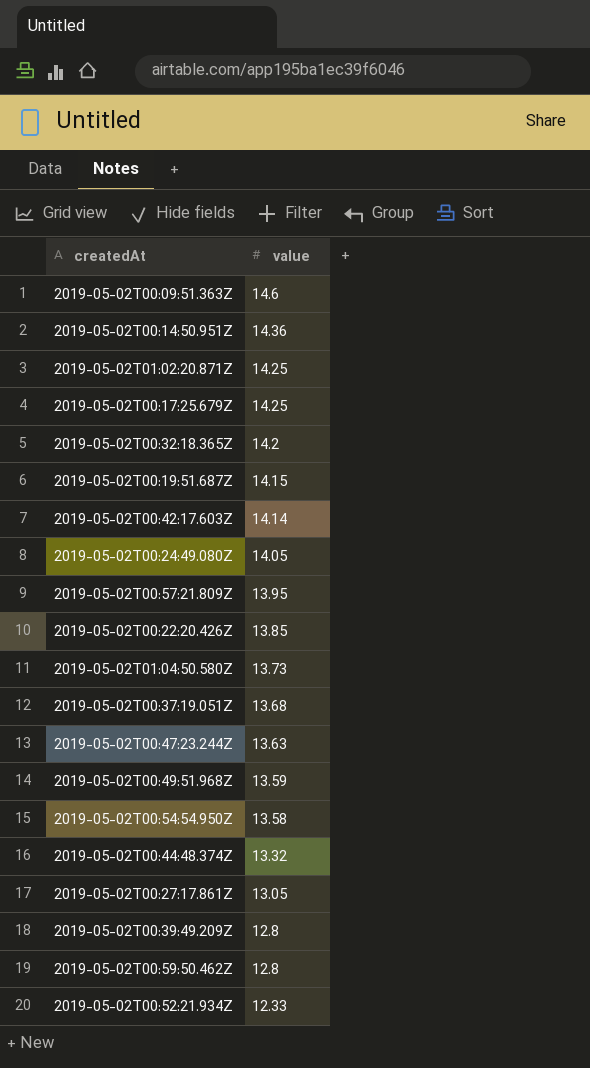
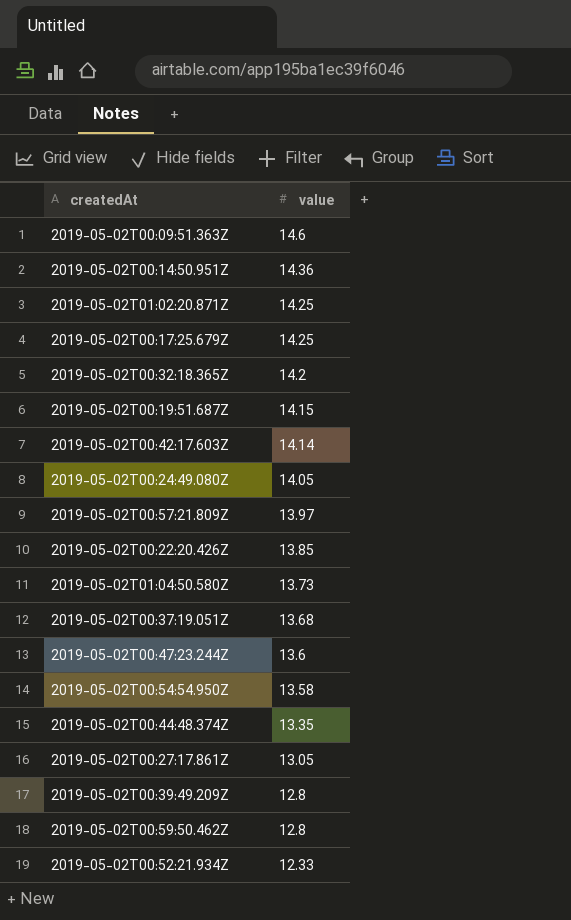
row 2019-05-02T00:49:51.968Z: 13.59 -> none
2019-05-02T00:57:21.809Z | value: 13.95 -> 13.97
2019-05-02T00:47:23.244Z | value: 13.63 -> 13.6
2019-05-02T00:44:48.374Z | value: 13.32 -> 13.35

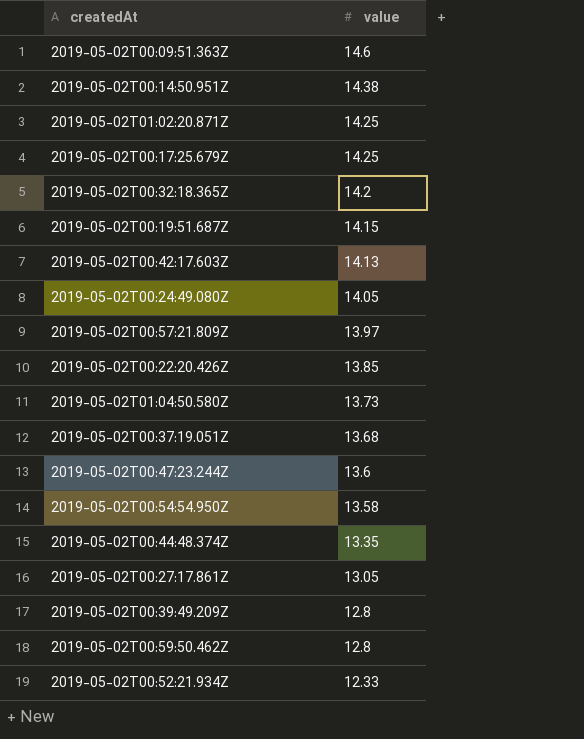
2019-05-02T00:14:50.951Z | value: 14.36 -> 14.38
2019-05-02T00:42:17.603Z | value: 14.14 -> 14.13

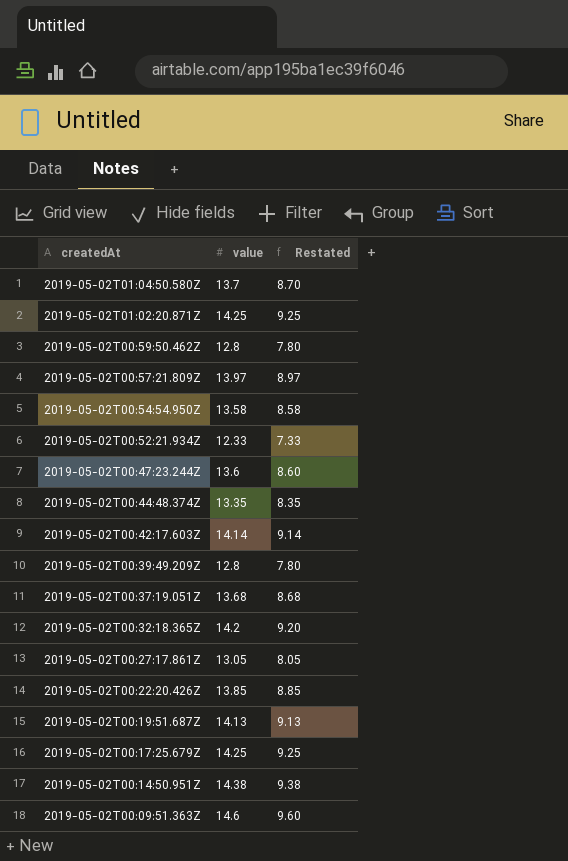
row order: value descending -> createdAt descending
column Restated | formula: none -> [value] - 5
row 2019-05-02T00:24:49.080Z: 14.05 -> none
2019-05-02T01:04:50.580Z | value: 13.73 -> 13.7
2019-05-02T00:42:17.603Z | value: 14.13 -> 14.14
2019-05-02T00:19:51.687Z | value: 14.15 -> 14.13

